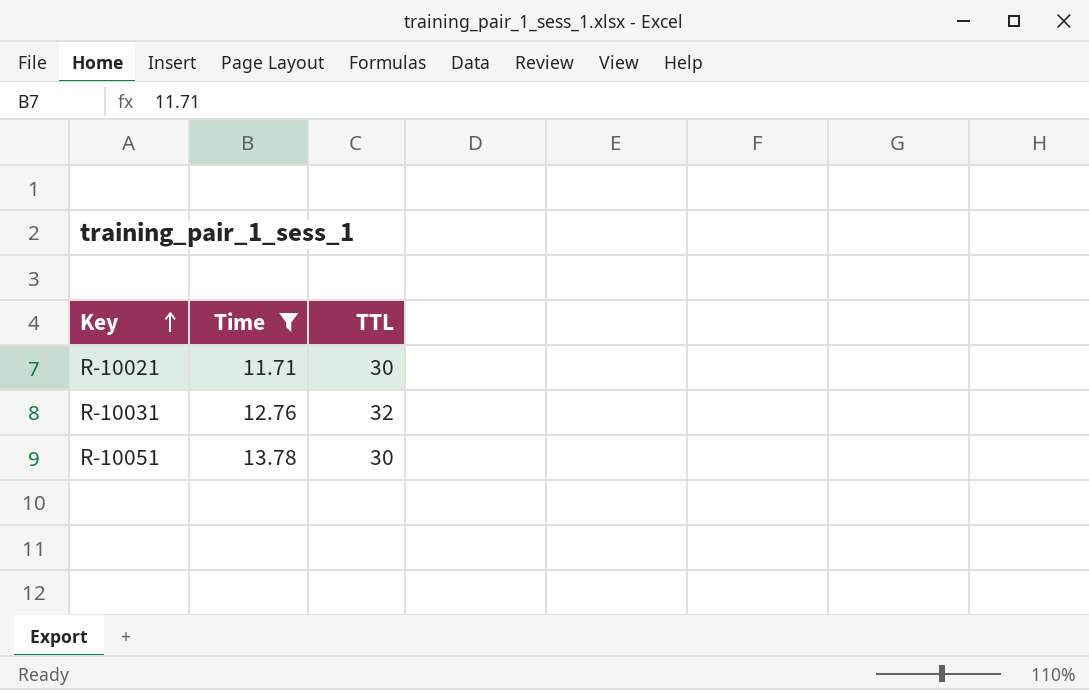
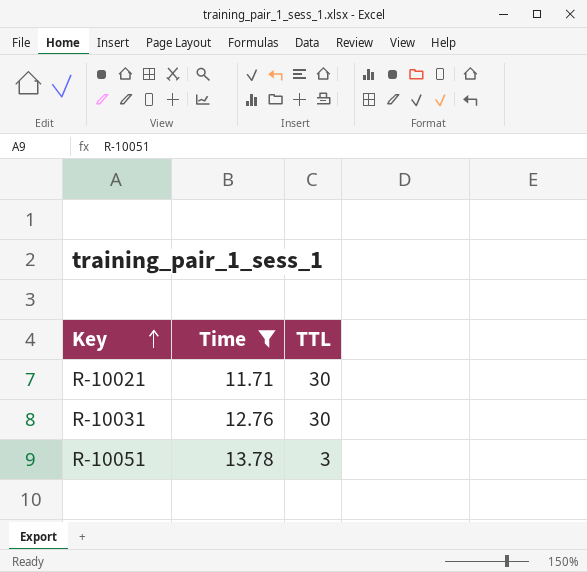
R-10031 | TTL: 32 -> 30
R-10051 | TTL: 30 -> 3

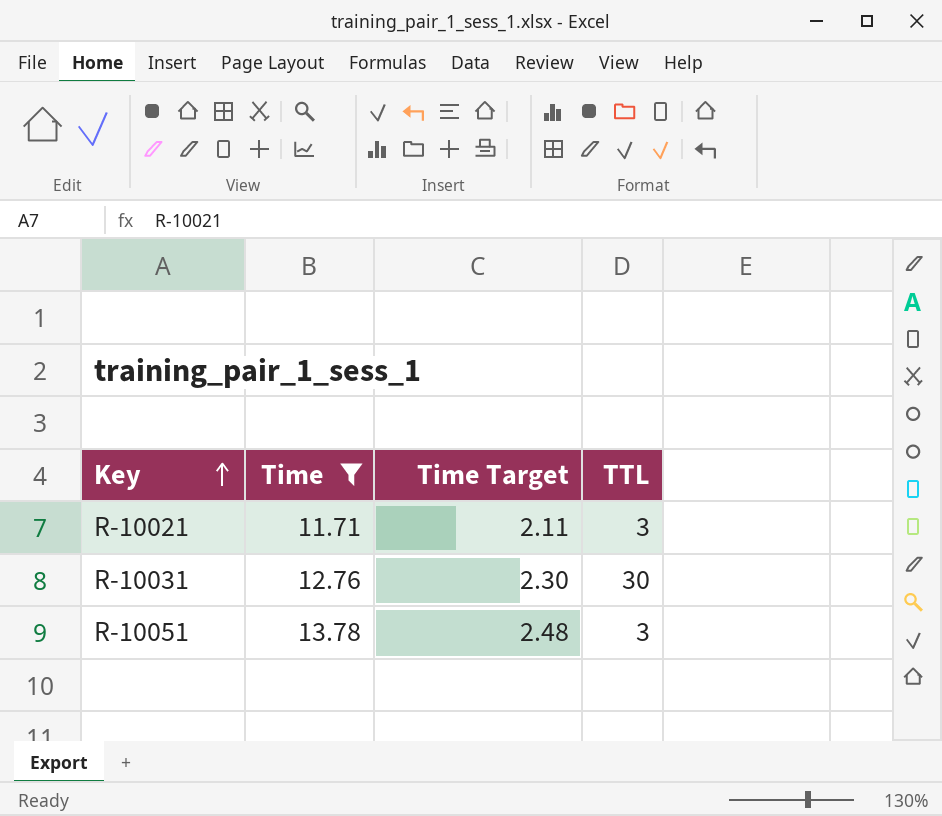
column Time Target | formula: none -> [Time] * 0.18
R-10021 | TTL: 30 -> 3

